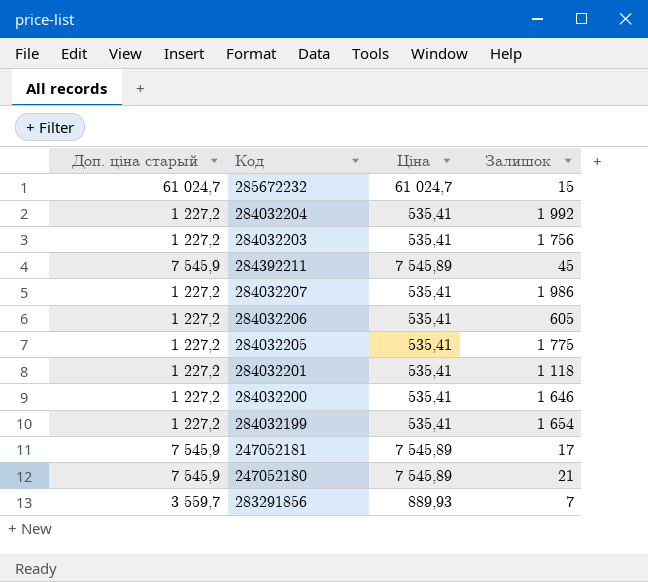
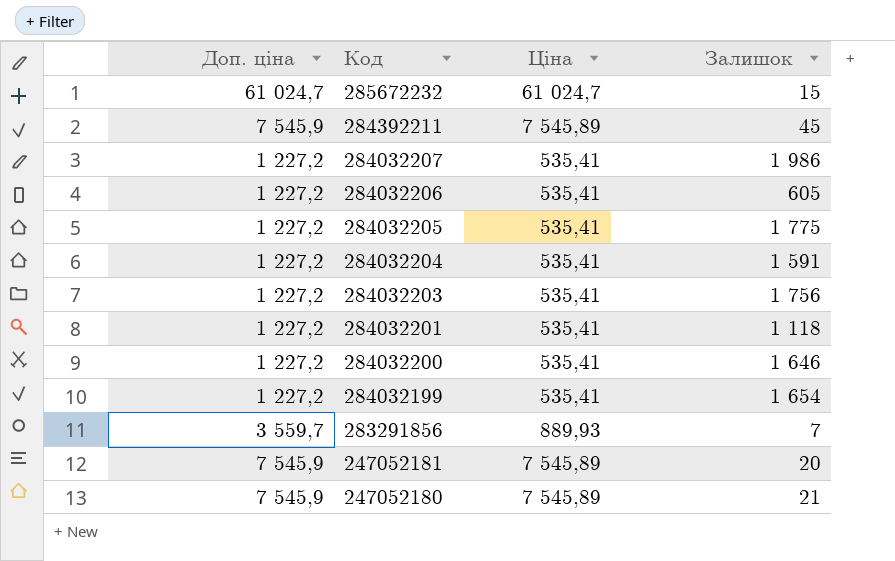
row order: none -> Код descending
column name: Доп. ціна старый -> Доп. ціна
284032204 | Залишок: 1 992 -> 1 591
247052181 | Залишок: 17 -> 20

